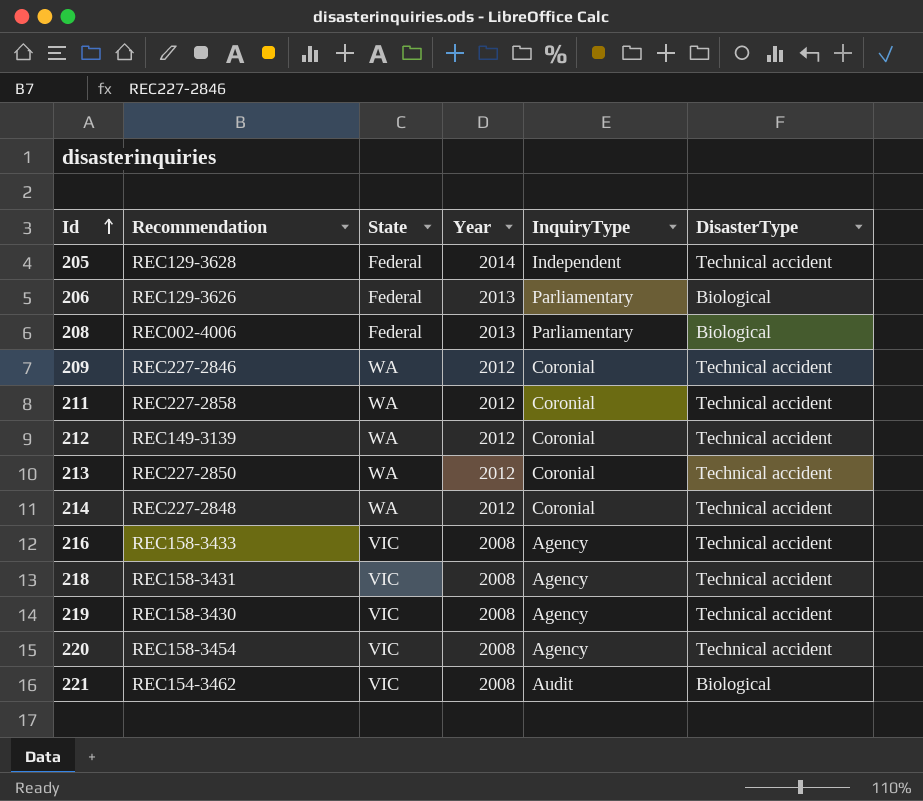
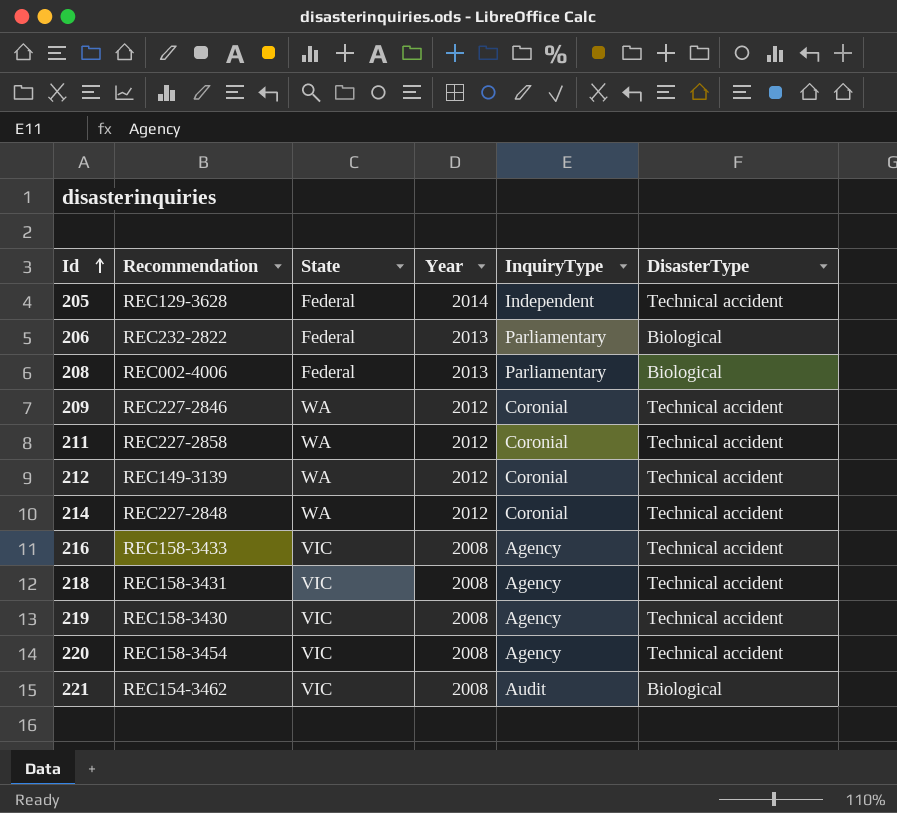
row 213: REC227-2850 | WA | 2012 | Coronial | Technical accident -> none
206 | Recommendation: REC129-3626 -> REC232-2822

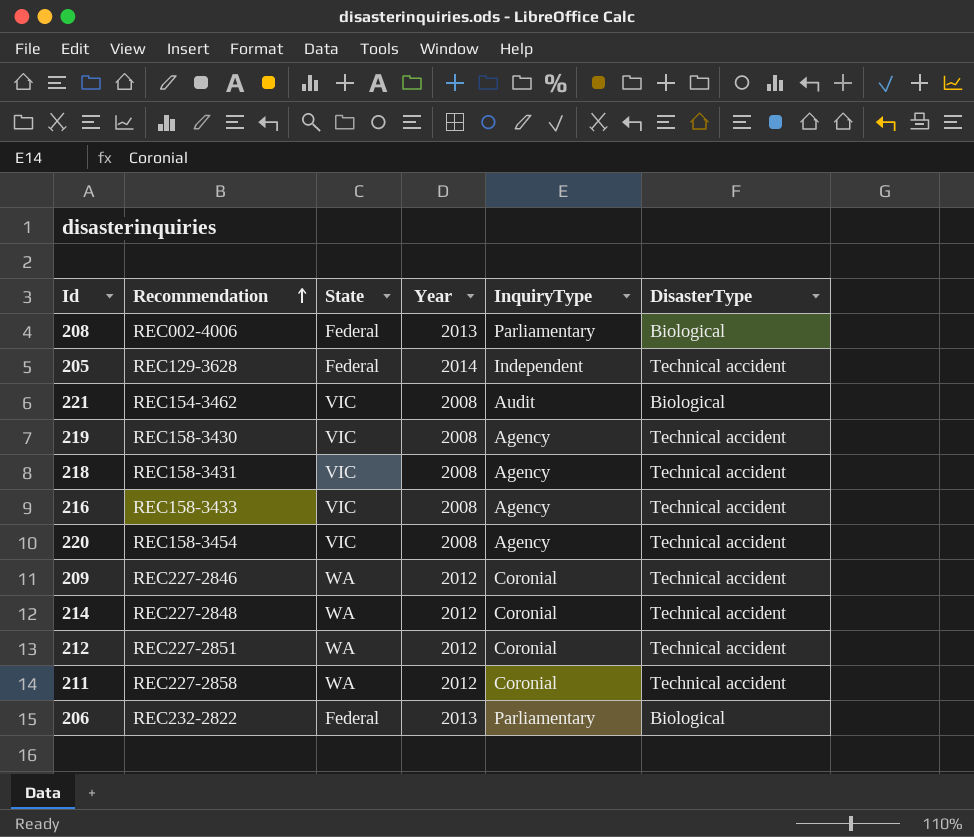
row order: Id ascending -> Recommendation ascending
212 | Recommendation: REC149-3139 -> REC227-2851

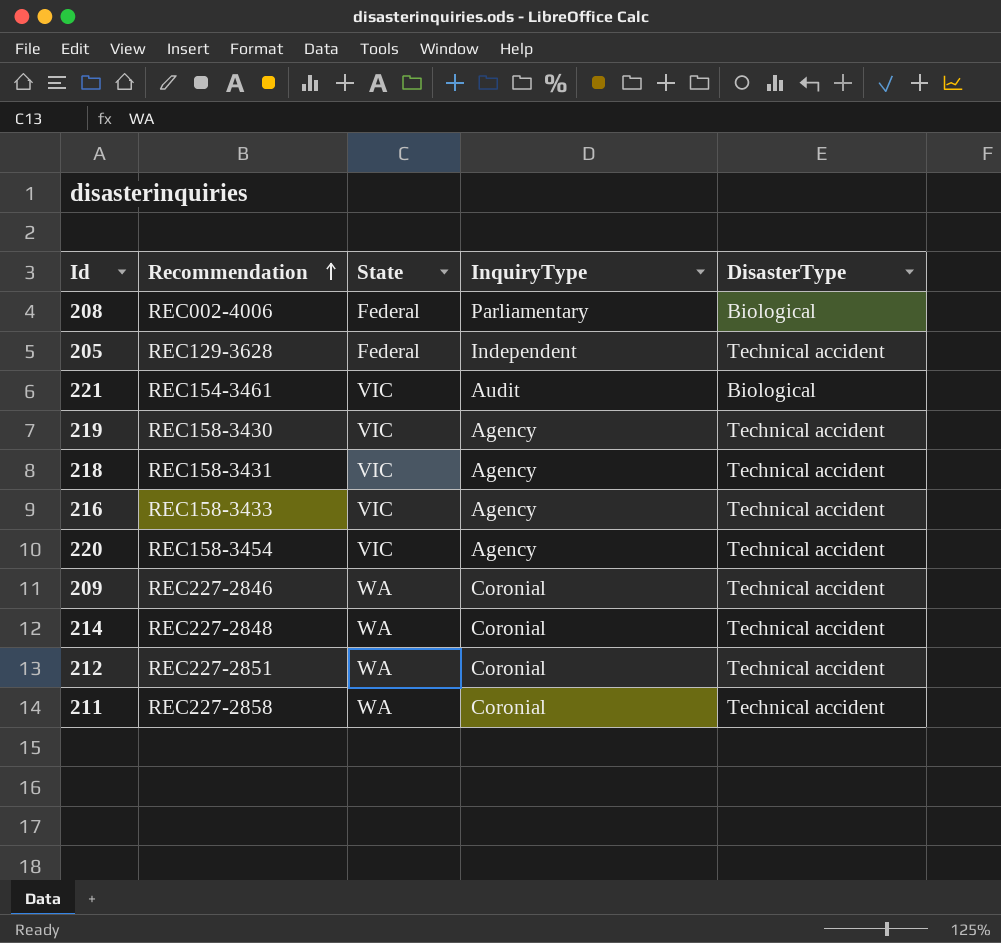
column Year | position: 4 -> none
row 206: REC232-2822 | Federal | 2013 | Parliamentary | Biological -> none
221 | Recommendation: REC154-3462 -> REC154-3461

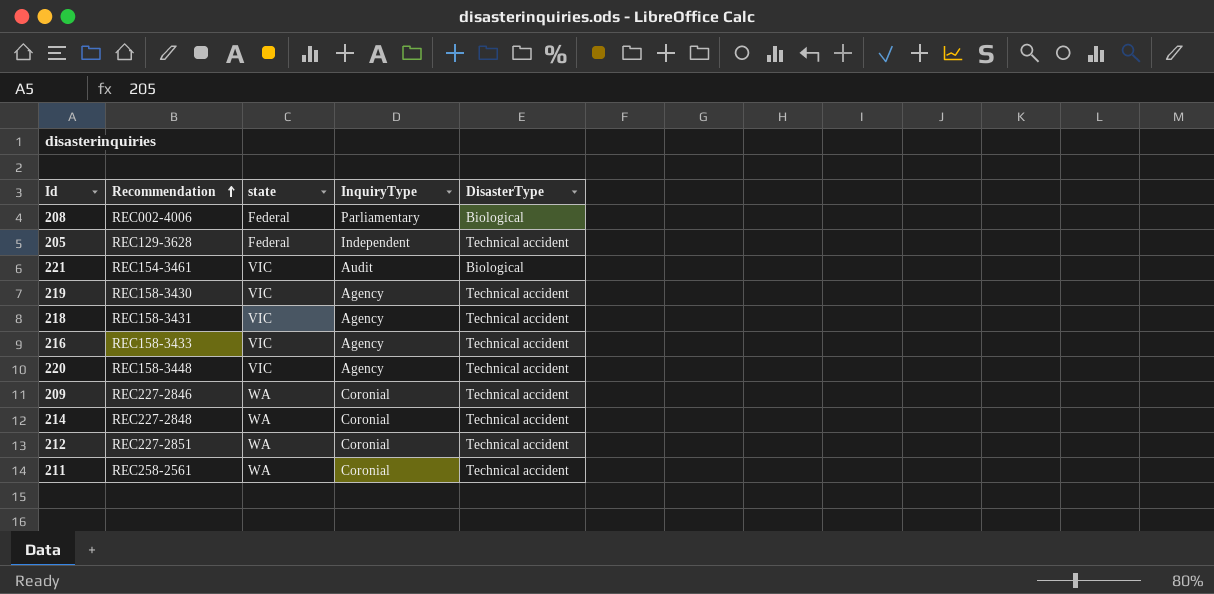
column name: State -> state
220 | Recommendation: REC158-3454 -> REC158-3448
211 | Recommendation: REC227-2858 -> REC258-2561

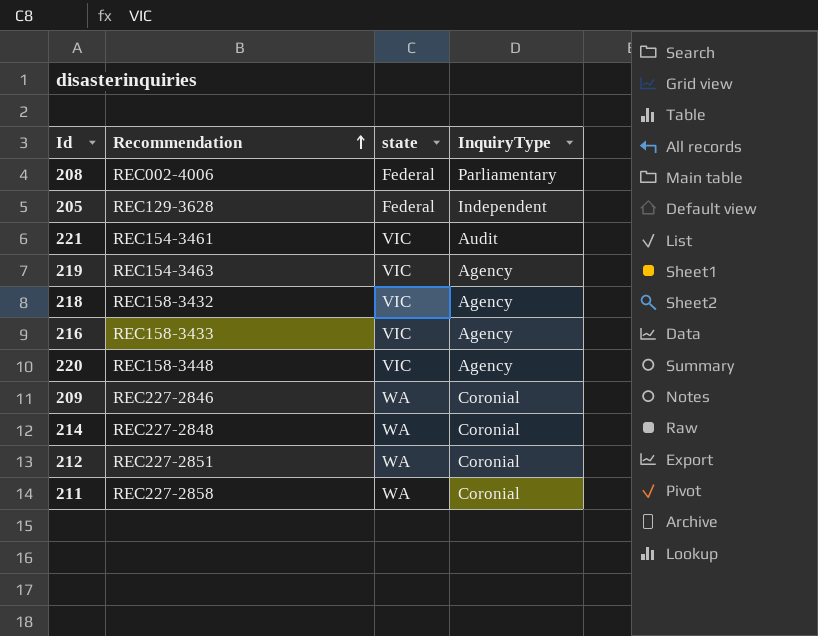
column DisasterType | position: 5 -> none
219 | Recommendation: REC158-3430 -> REC154-3463
218 | Recommendation: REC158-3431 -> REC158-3432
211 | Recommendation: REC258-2561 -> REC227-2858

